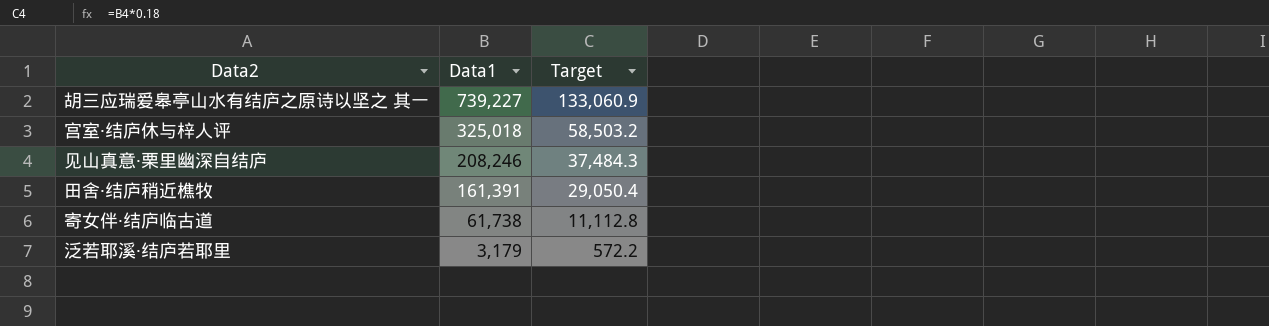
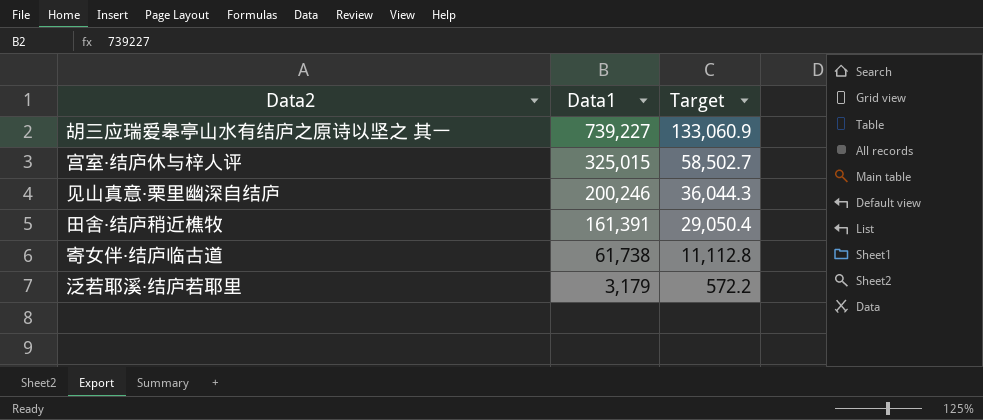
宫室·结庐休与梓人评 | Data1: 325,018 -> 325,015
宫室·结庐休与梓人评 | Target: 58,503.2 -> 58,502.7
见山真意·栗里幽深自结庐 | Data1: 208,246 -> 200,246
见山真意·栗里幽深自结庐 | Target: 37,484.3 -> 36,044.3

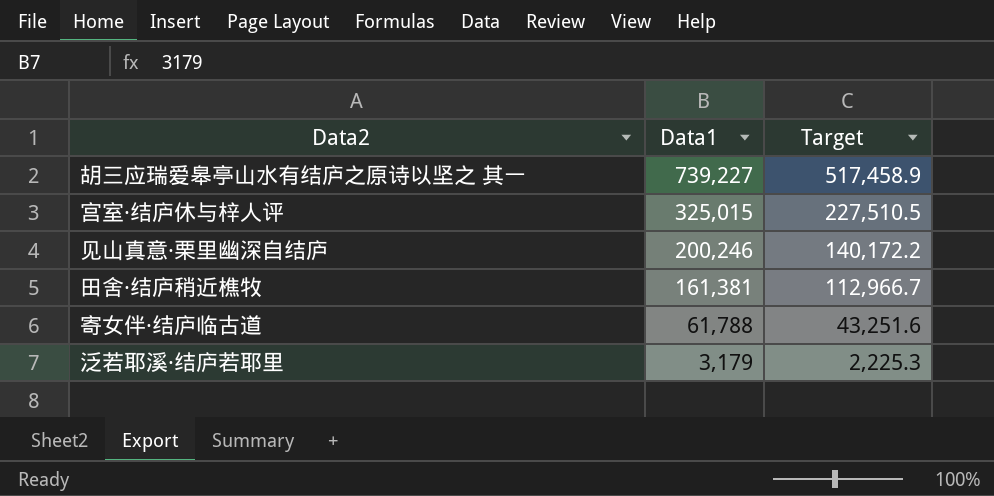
column Target | formula: [Data1] * 0.18 -> [Data1] * 0.7
田舍·结庐稍近樵牧 | Data1: 161,391 -> 161,381
寄女伴·结庐临古道 | Data1: 61,738 -> 61,788

